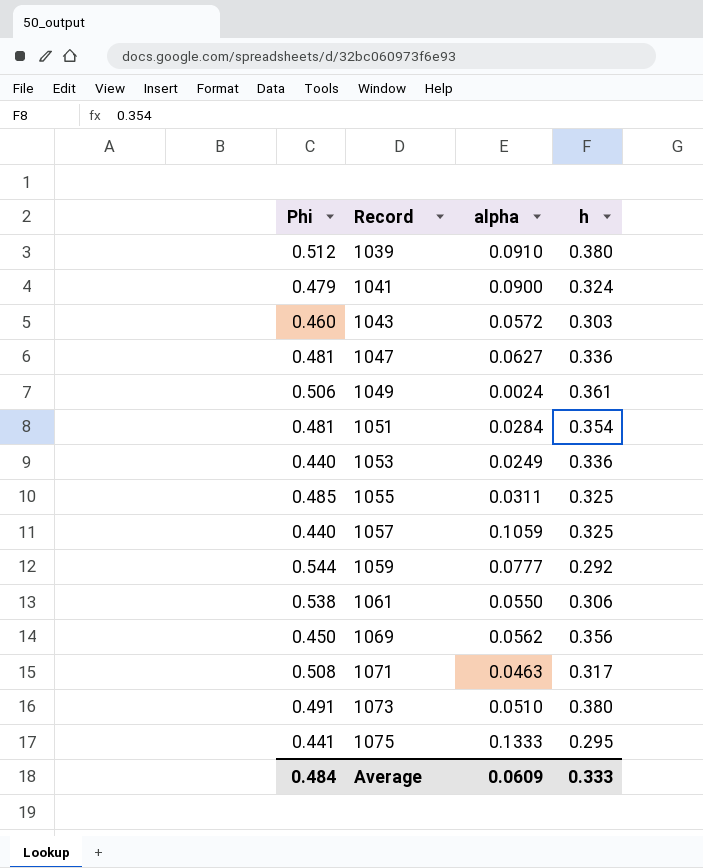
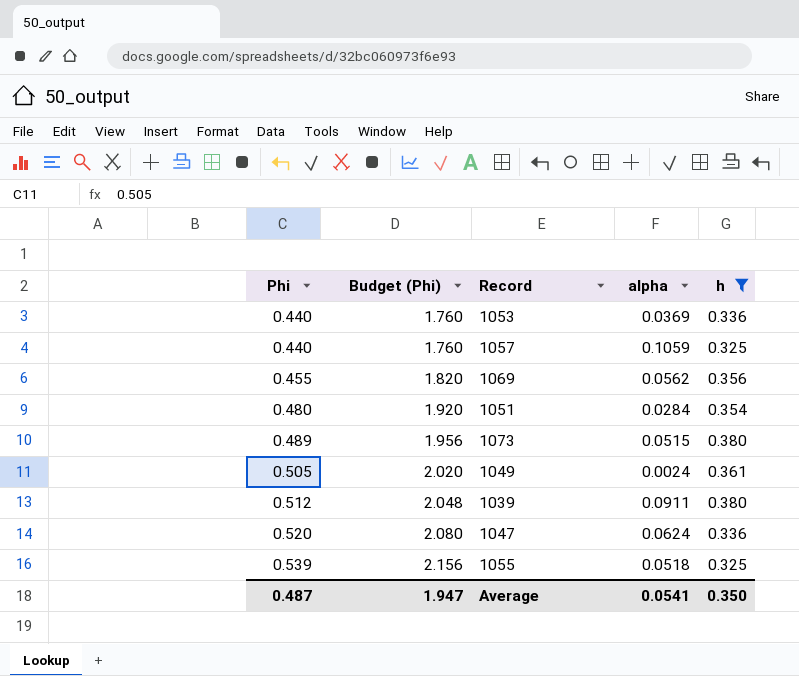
filter: none -> h >= 0.325
row order: Record ascending -> Phi ascending
column Budget (Phi) | formula: none -> [Phi] * 4
1053 | alpha: 0.0249 -> 0.0369
1069 | Phi: 0.450 -> 0.455
1051 | Phi: 0.481 -> 0.480
1073 | Phi: 0.491 -> 0.489
1073 | alpha: 0.0510 -> 0.0515
1049 | Phi: 0.506 -> 0.505
1039 | alpha: 0.0910 -> 0.0911
1047 | Phi: 0.481 -> 0.520
1047 | alpha: 0.0627 -> 0.0624
1055 | Phi: 0.485 -> 0.539
1055 | alpha: 0.0311 -> 0.0518
Average | Phi: 0.484 -> 0.487
Average | alpha: 0.0609 -> 0.0541
Average | h: 0.333 -> 0.350

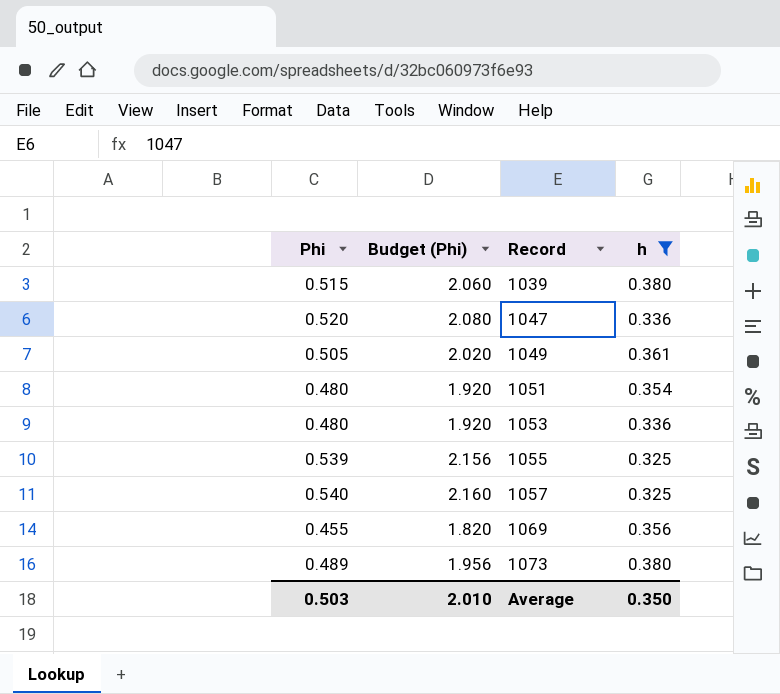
row order: Phi ascending -> Record ascending
column alpha | position: 4 -> none
1039 | Phi: 0.512 -> 0.515
1039 | Budget (Phi): 2.048 -> 2.060
1053 | Phi: 0.440 -> 0.480
1053 | Budget (Phi): 1.760 -> 1.920
1057 | Phi: 0.440 -> 0.540
1057 | Budget (Phi): 1.760 -> 2.160
Average | Phi: 0.487 -> 0.503
Average | Budget (Phi): 1.947 -> 2.010

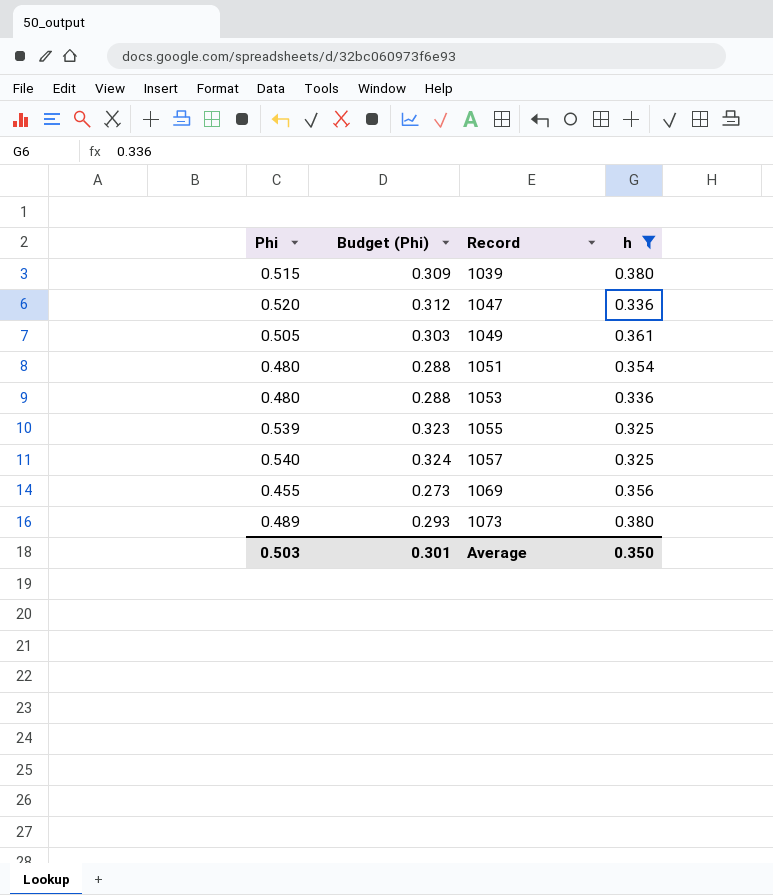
column Budget (Phi) | formula: [Phi] * 4 -> [Phi] * 0.6
Average | Budget (Phi): 2.010 -> 0.301

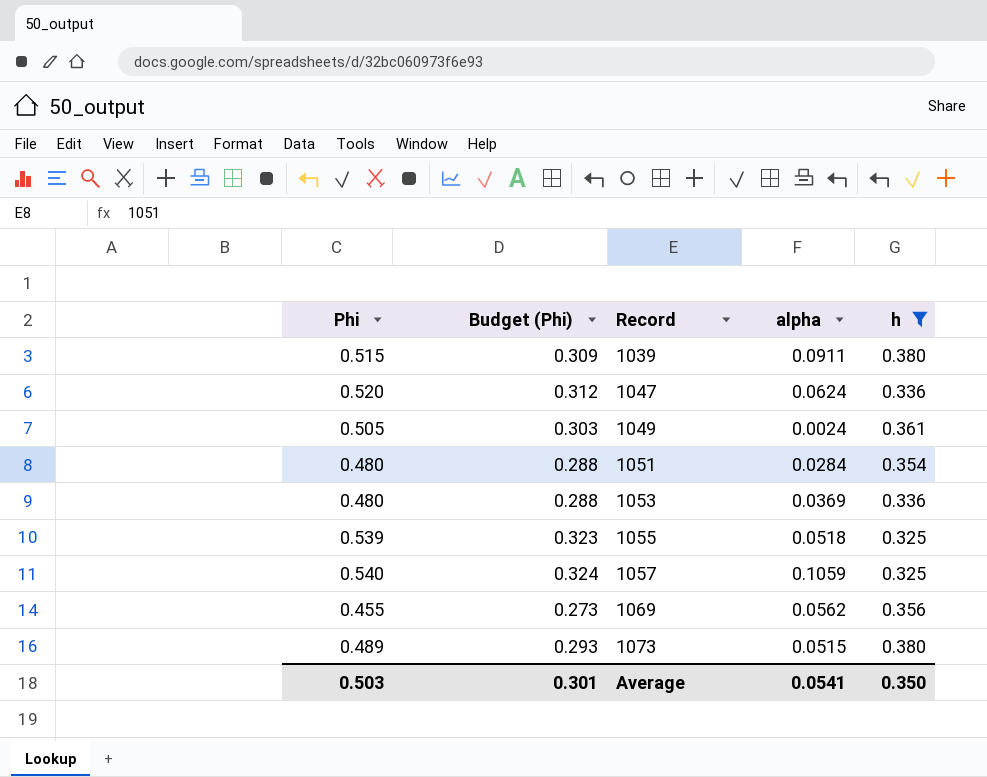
column alpha | position: none -> 4

